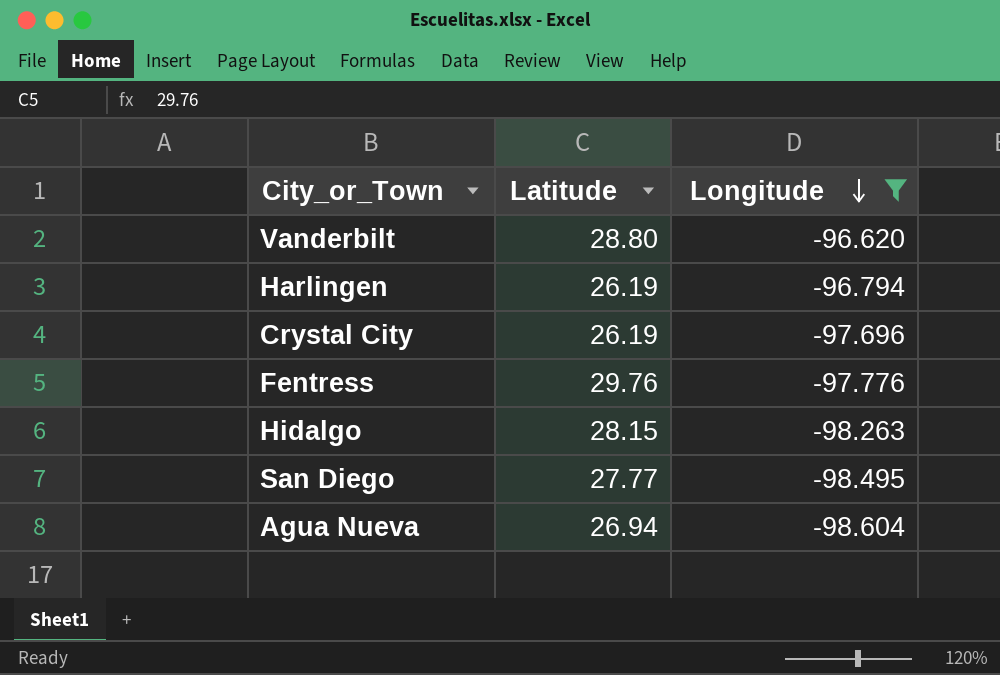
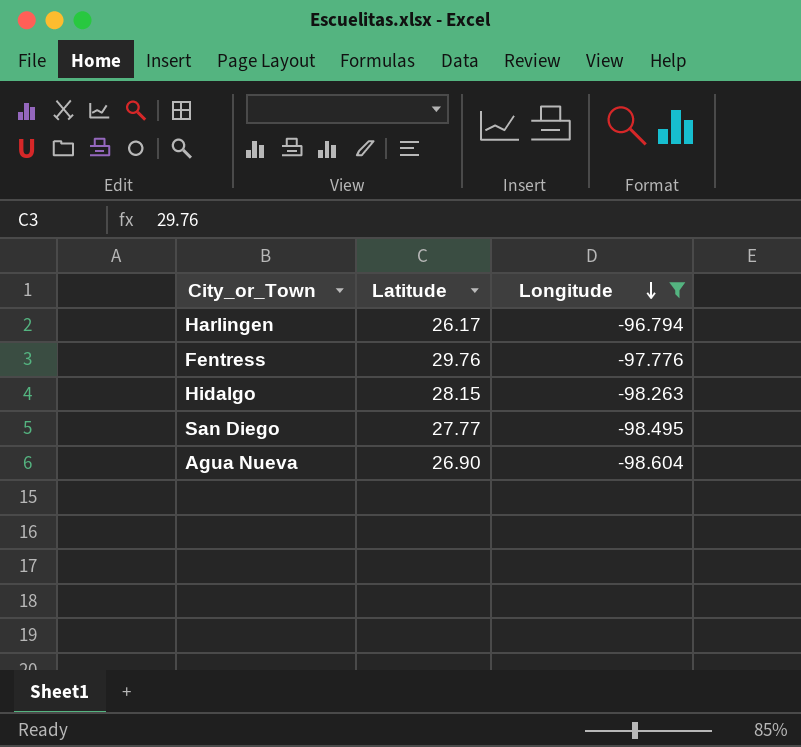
row Vanderbilt: 28.80 | -96.620 -> none
row Crystal City: 26.19 | -97.696 -> none
Harlingen | Latitude: 26.19 -> 26.17
Agua Nueva | Latitude: 26.94 -> 26.90

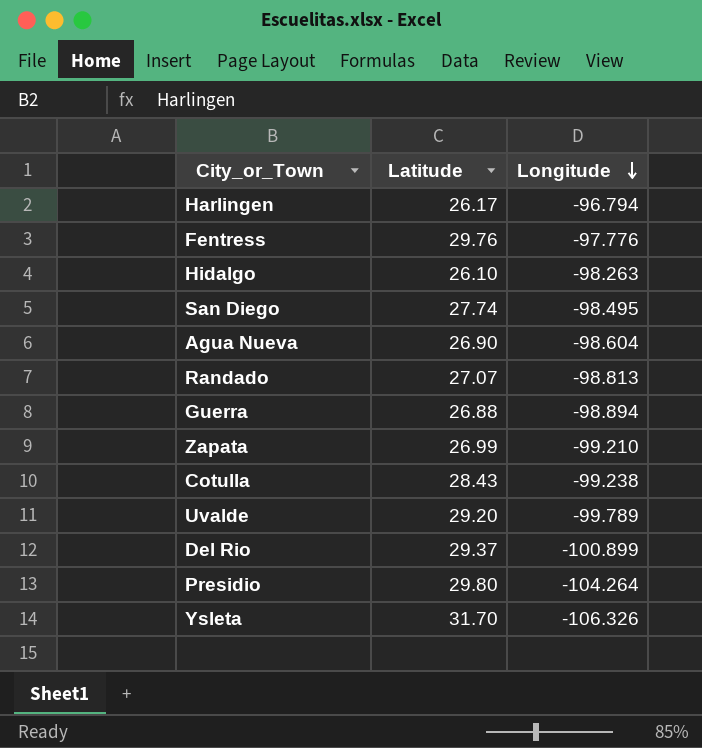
filter: Longitude >= -98.604 -> none
Hidalgo | Latitude: 28.15 -> 26.10
San Diego | Latitude: 27.77 -> 27.74

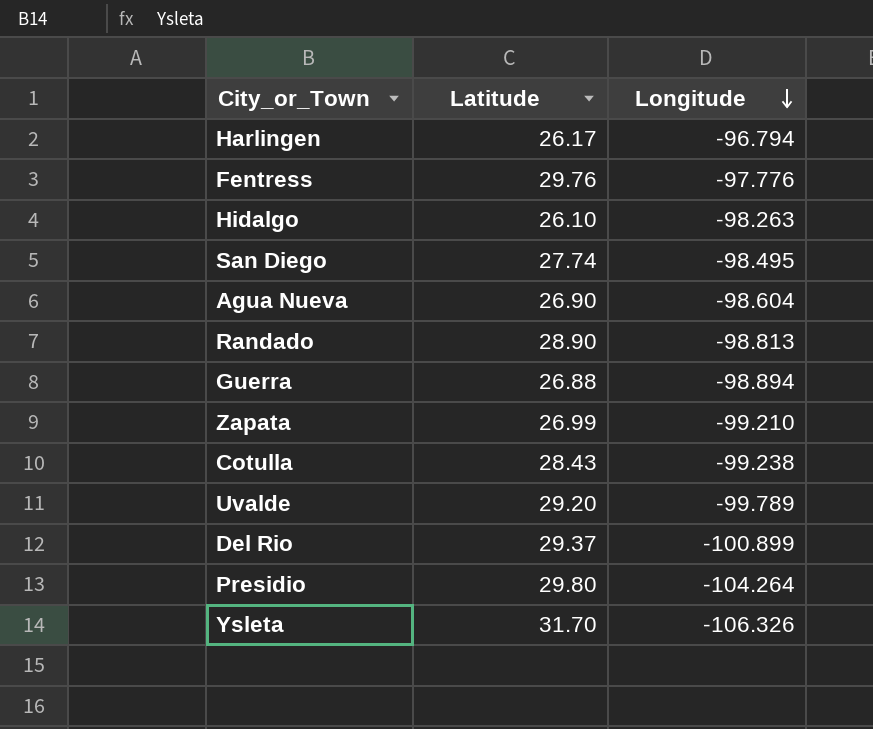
Randado | Latitude: 27.07 -> 28.90

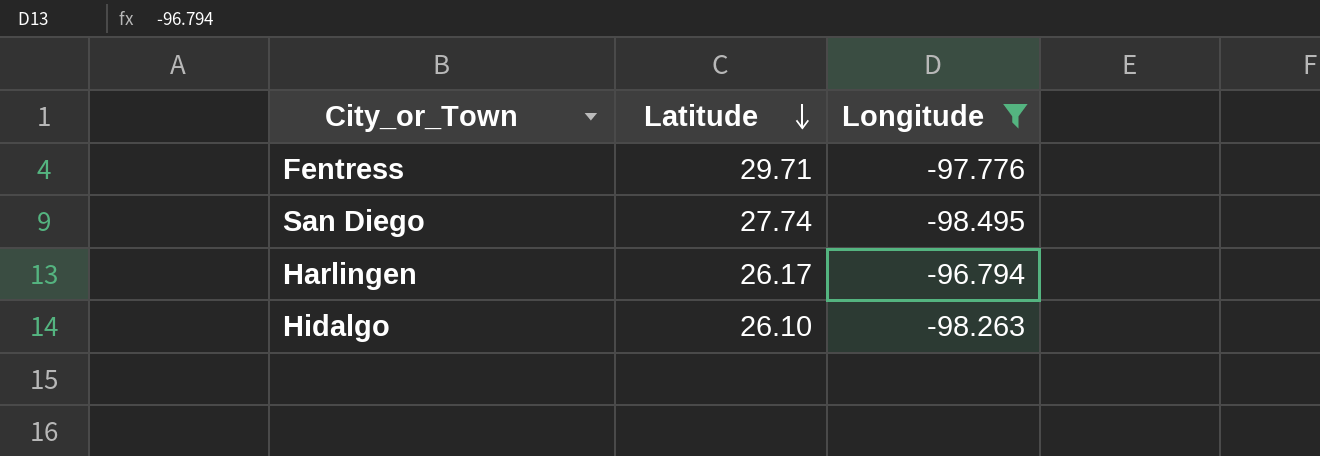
filter: none -> Longitude >= -98.495
row order: Longitude descending -> Latitude descending
Fentress | Latitude: 29.76 -> 29.71

